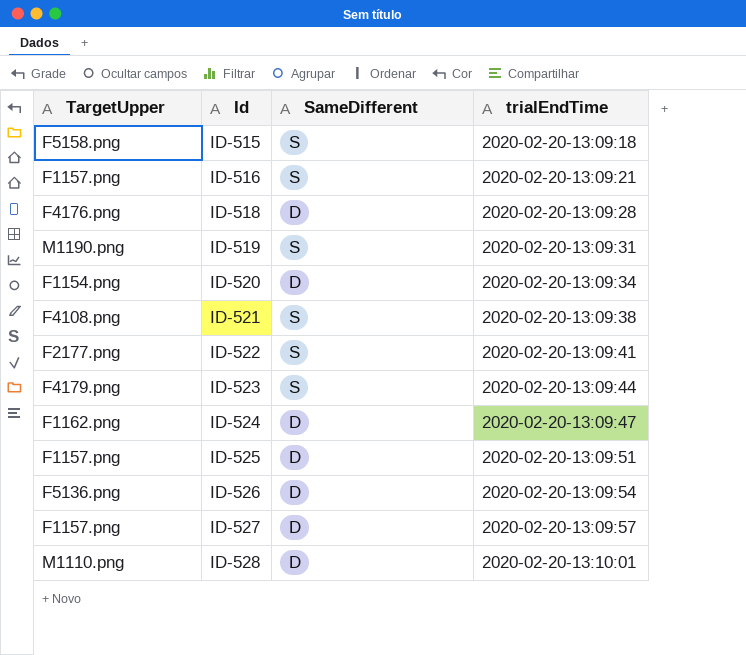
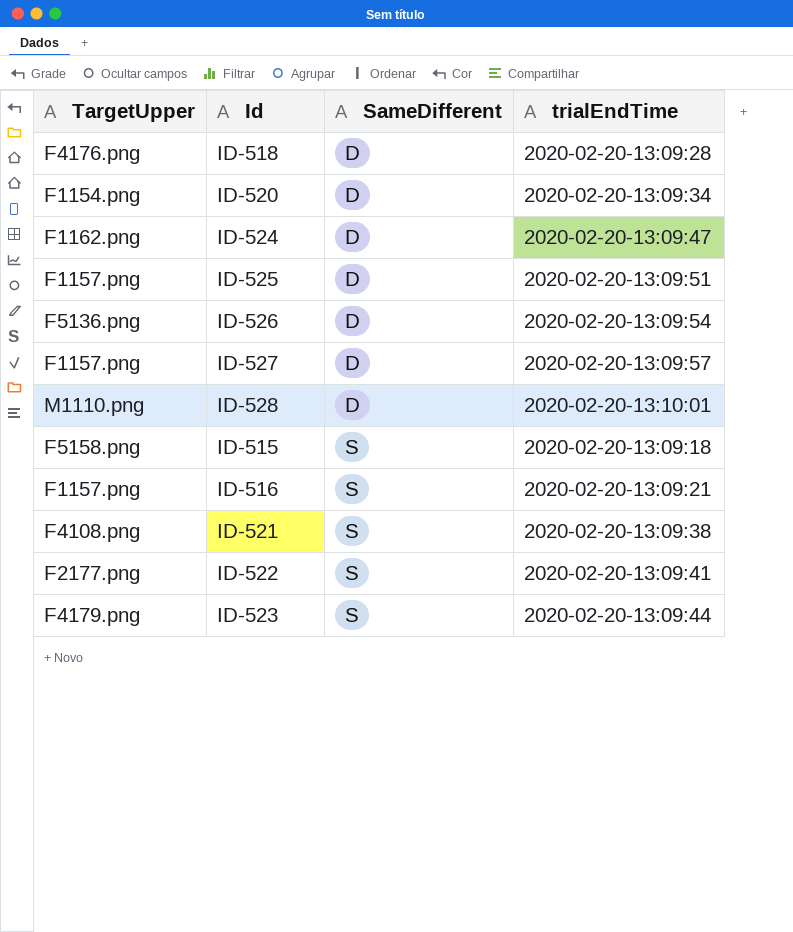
row order: Id ascending -> SameDifferent ascending
row ID-519: M1190.png | S | 2020-02-20-13:09:31 -> none

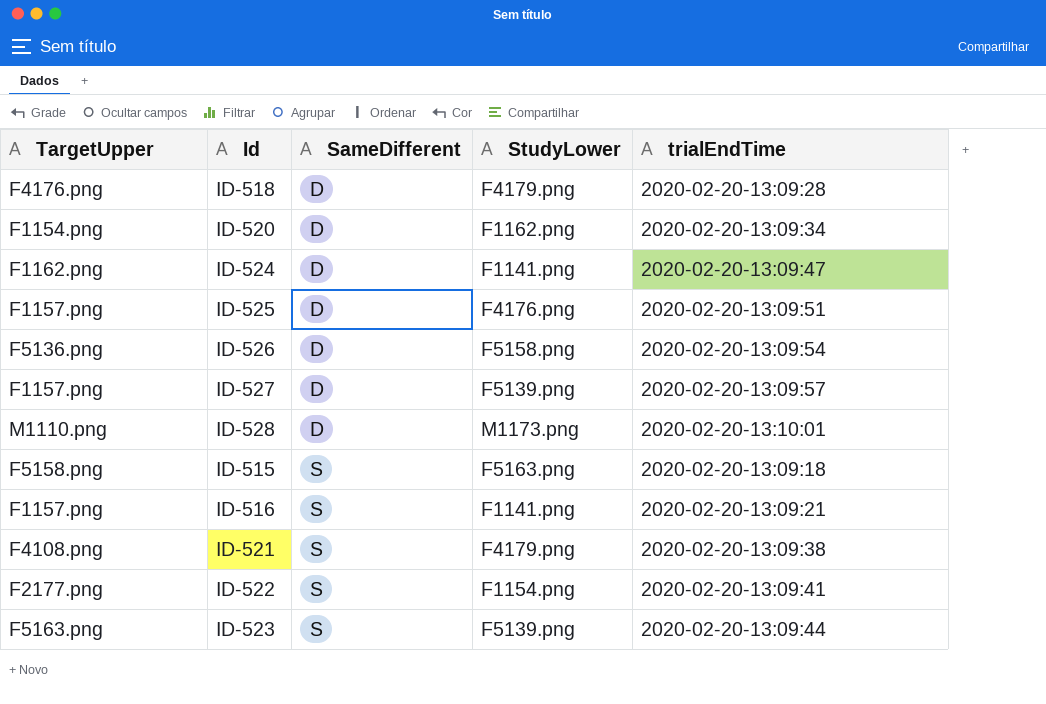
column StudyLower | position: none -> 4
ID-523 | TargetUpper: F4179.png -> F5163.png

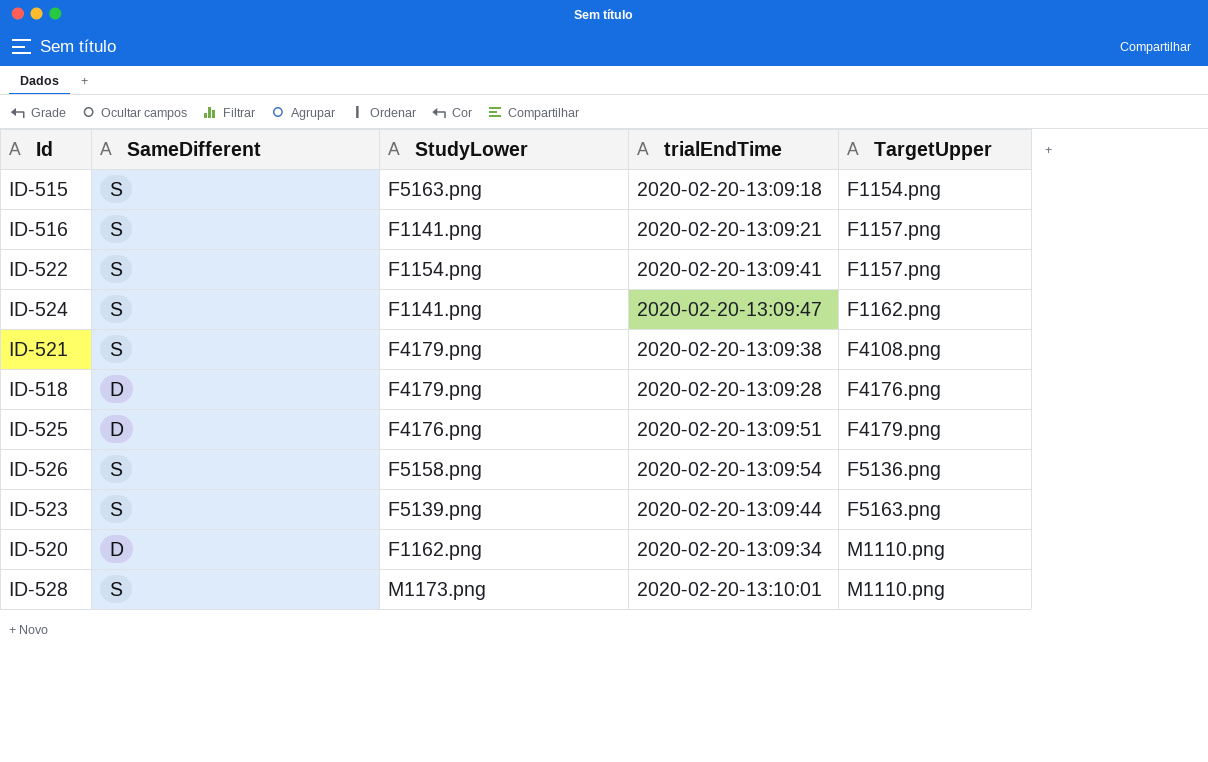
row order: SameDifferent ascending -> TargetUpper ascending
column TargetUpper | position: 1 -> 5
row ID-527: F1157.png | D | F5139.png | 2020-02-20-13:09:57 -> none
ID-515 | TargetUpper: F5158.png -> F1154.png
ID-522 | TargetUpper: F2177.png -> F1157.png
ID-524 | SameDifferent: D -> S
ID-525 | TargetUpper: F1157.png -> F4179.png
ID-526 | SameDifferent: D -> S
ID-520 | TargetUpper: F1154.png -> M1110.png
ID-528 | SameDifferent: D -> S

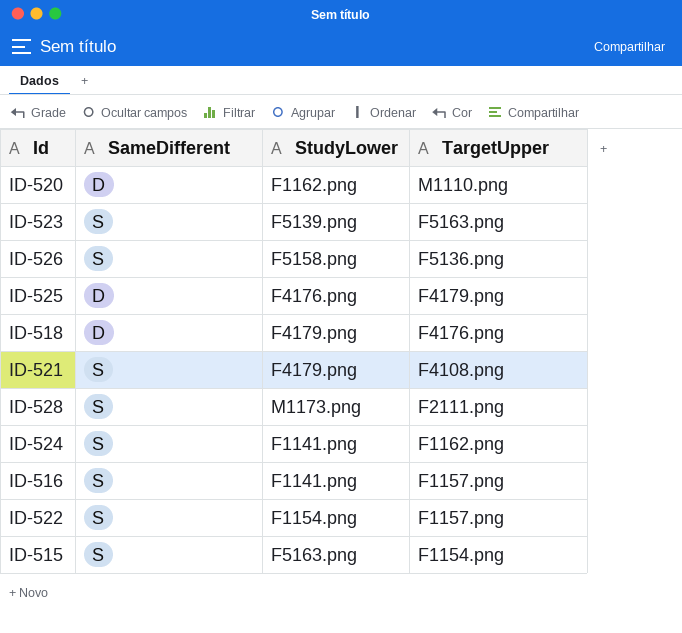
row order: TargetUpper ascending -> TargetUpper descending
column trialEndTime | position: 4 -> none
ID-528 | TargetUpper: M1110.png -> F2111.png

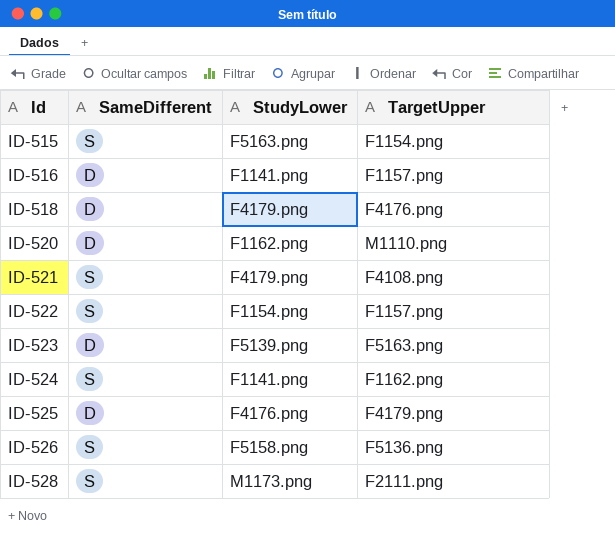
row order: TargetUpper descending -> Id ascending
ID-516 | SameDifferent: S -> D
ID-523 | SameDifferent: S -> D

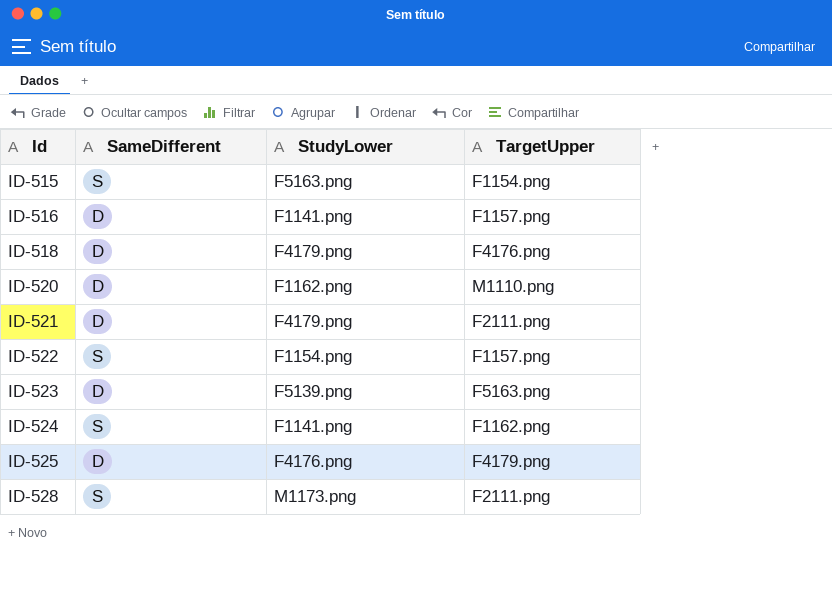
row ID-526: S | F5158.png | F5136.png -> none
ID-521 | SameDifferent: S -> D
ID-521 | TargetUpper: F4108.png -> F2111.png

